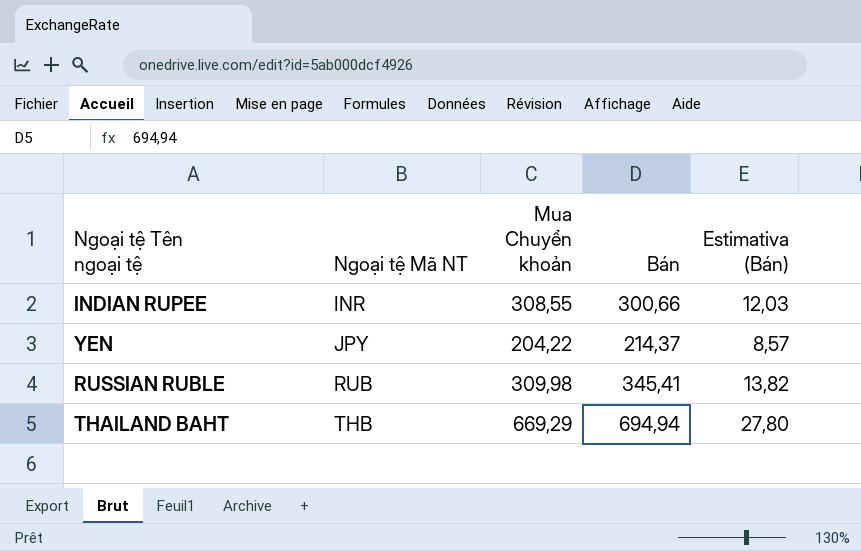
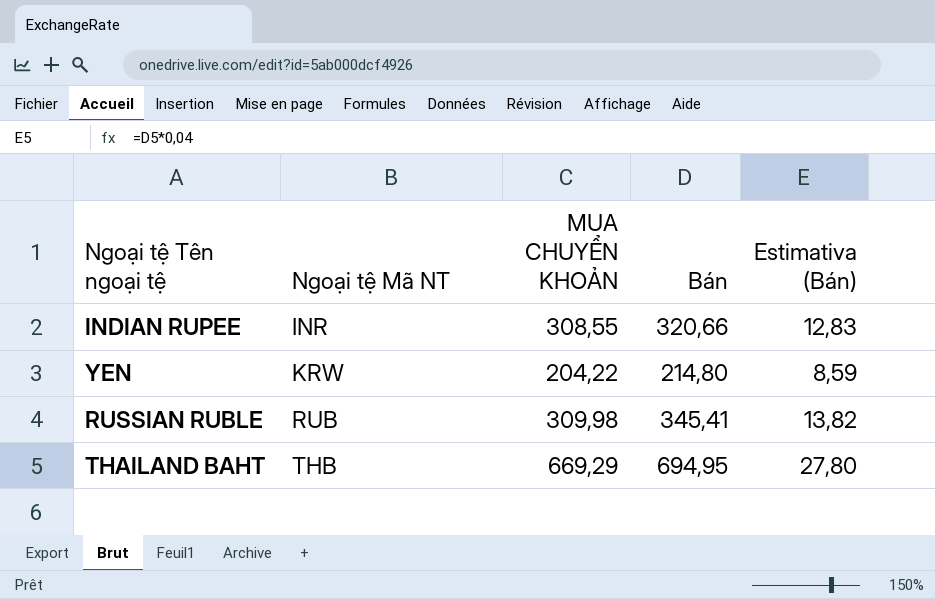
column name: Mua Chuyển khoản -> MUA CHUYỂN KHOẢN
INDIAN RUPEE | Bán: 300,66 -> 320,66
INDIAN RUPEE | Estimativa (Bán): 12,03 -> 12,83
YEN | Ngoại tệ Mã NT: JPY -> KRW
YEN | Bán: 214,37 -> 214,80
YEN | Estimativa (Bán): 8,57 -> 8,59
THAILAND BAHT | Bán: 694,94 -> 694,95

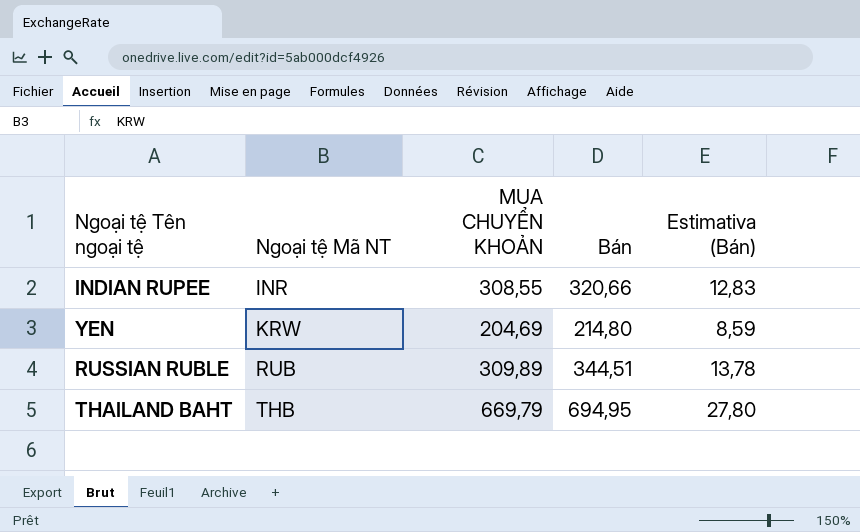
YEN | MUA CHUYỂN KHOẢN: 204,22 -> 204,69
RUSSIAN RUBLE | MUA CHUYỂN KHOẢN: 309,98 -> 309,89
RUSSIAN RUBLE | Bán: 345,41 -> 344,51
RUSSIAN RUBLE | Estimativa (Bán): 13,82 -> 13,78
THAILAND BAHT | MUA CHUYỂN KHOẢN: 669,29 -> 669,79

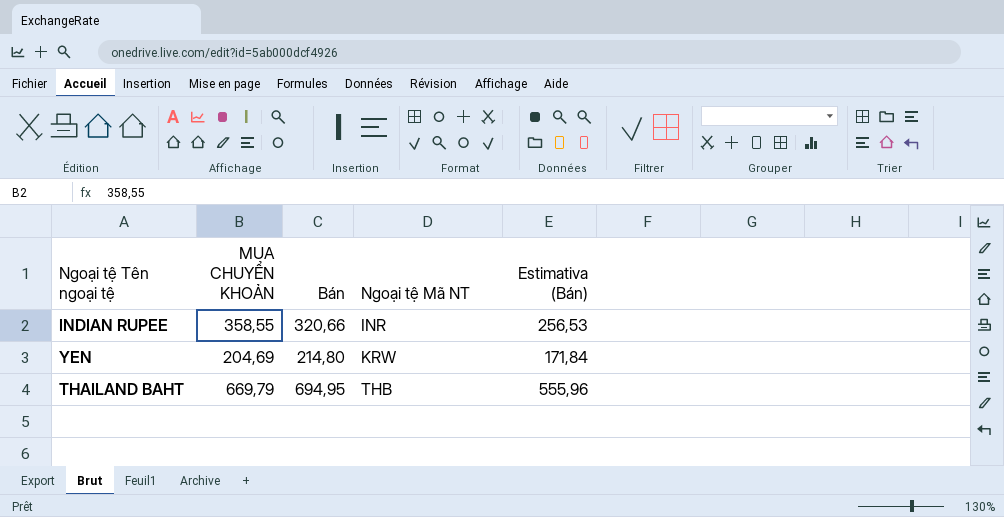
column Ngoại tệ Mã NT | position: 2 -> 4
column Estimativa (Bán) | formula: [Bán] * 0,04 -> [Bán] * 0,8
row RUSSIAN RUBLE: RUB | 309,89 | 344,51 | 13,78 -> none
INDIAN RUPEE | MUA CHUYỂN KHOẢN: 308,55 -> 358,55

